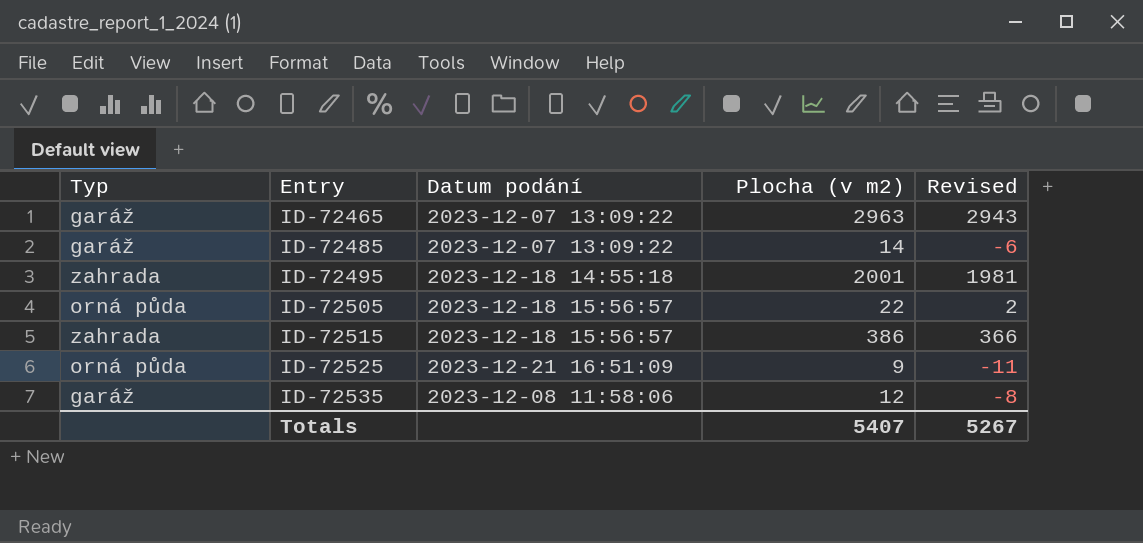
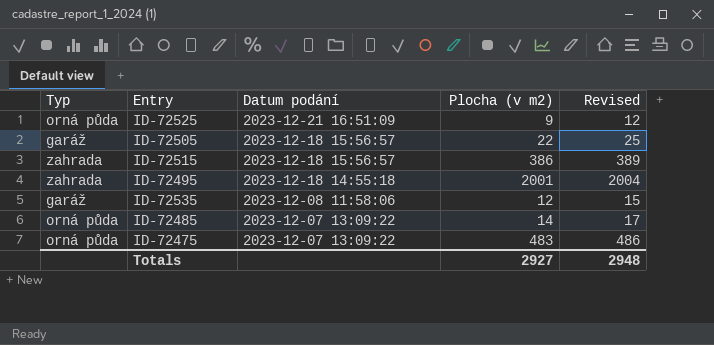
row order: Entry ascending -> Datum podání descending
column Revised | formula: [Plocha (v m2)] - 20 -> [Plocha (v m2)] + 3
row ID-72465: garáž | 2023-12-07 13:09:22 | 2963 | 2943 -> none
ID-72505 | Typ: orná půda -> garáž
ID-72485 | Typ: garáž -> orná půda
row ID-72475: none -> orná půda | 2023-12-07 13:09:22 | 483 | 486
Totals | Plocha (v m2): 5407 -> 2927
Totals | Revised: 5267 -> 2948

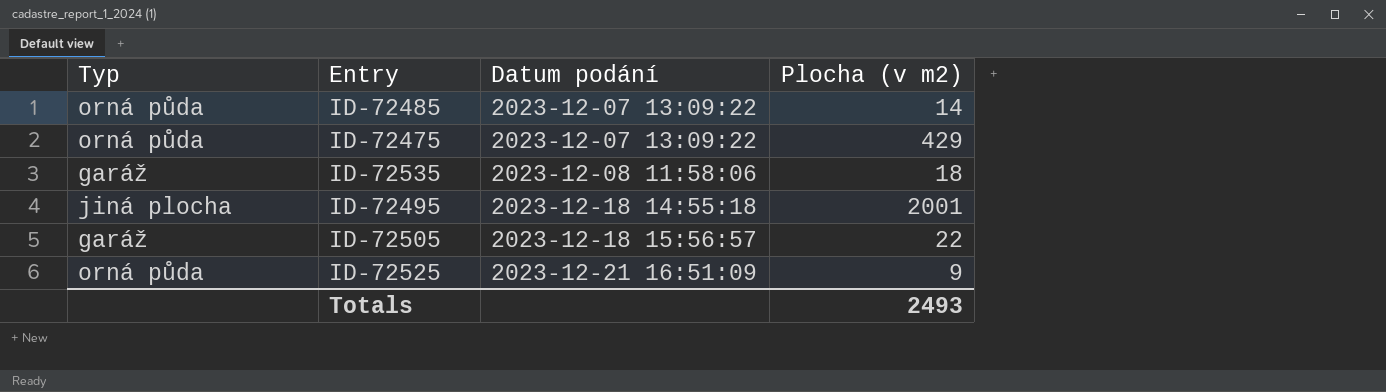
row order: Datum podání descending -> Datum podání ascending
column Revised | formula: [Plocha (v m2)] + 3 -> none
row ID-72515: zahrada | 2023-12-18 15:56:57 | 386 | 389 -> none
ID-72475 | Plocha (v m2): 483 -> 429
ID-72535 | Plocha (v m2): 12 -> 18
ID-72495 | Typ: zahrada -> jiná plocha
Totals | Plocha (v m2): 2927 -> 2493

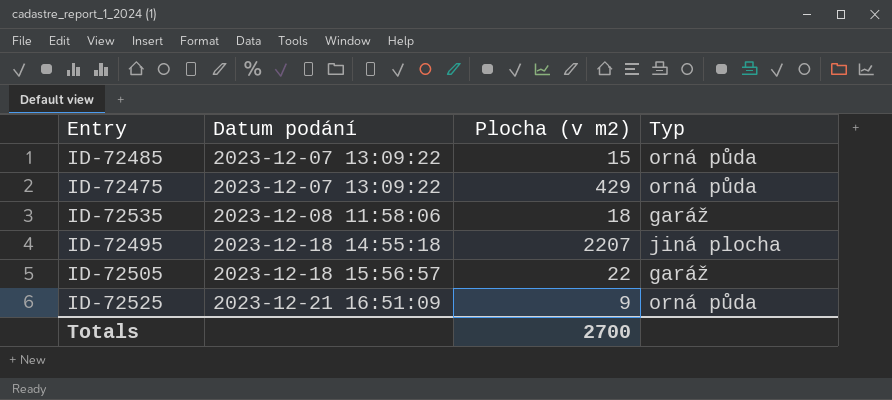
column Typ | position: 1 -> 4
ID-72485 | Plocha (v m2): 14 -> 15
ID-72495 | Plocha (v m2): 2001 -> 2207
Totals | Plocha (v m2): 2493 -> 2700

